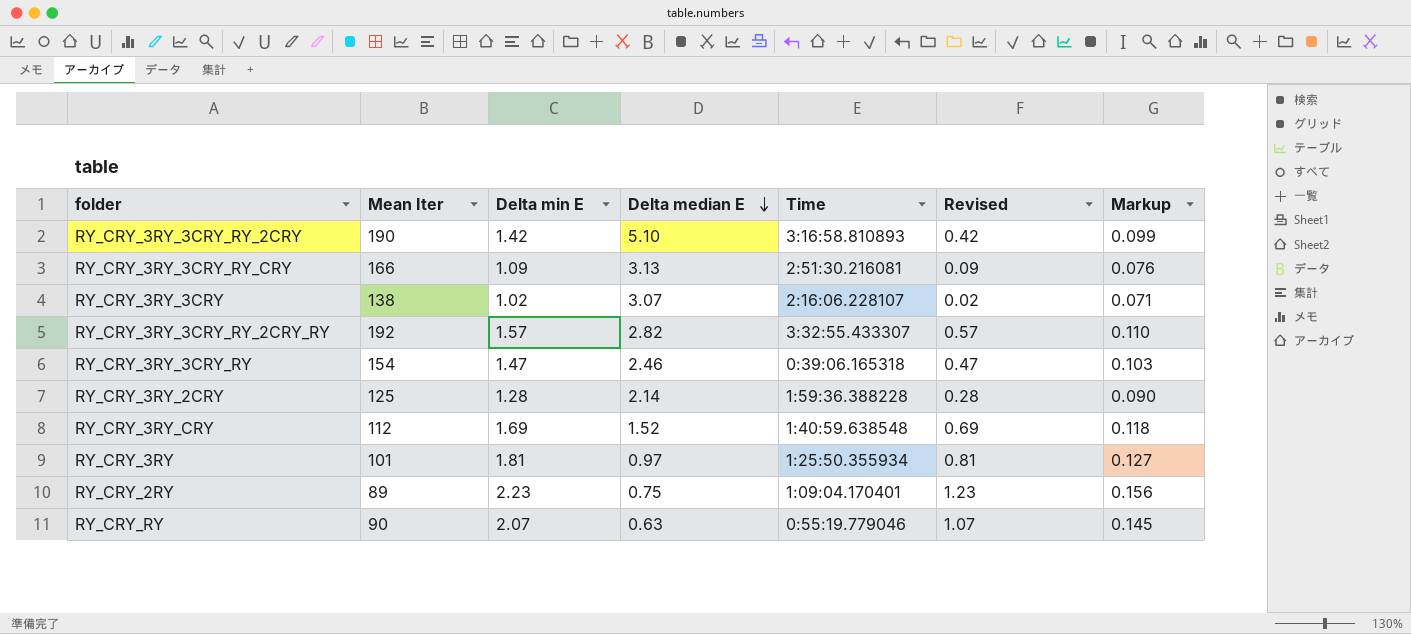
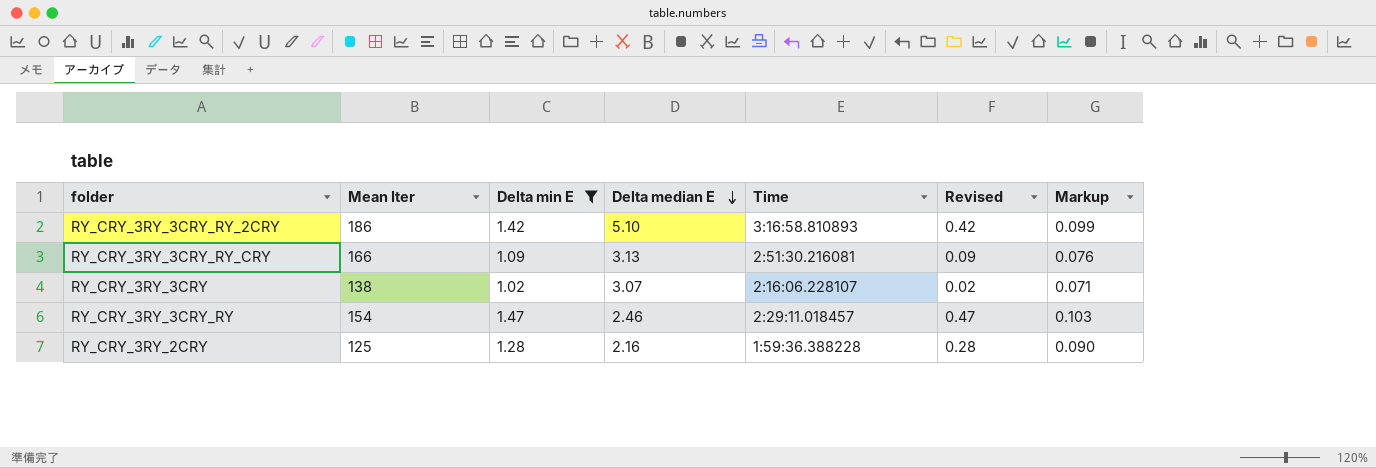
filter: none -> Delta min E <= 1.47
RY_CRY_3RY_3CRY_RY_2CRY | Mean Iter: 190 -> 186
RY_CRY_3RY_3CRY_RY | Time: 0:39:06.165318 -> 2:29:11.018457
RY_CRY_3RY_2CRY | Delta median E: 2.14 -> 2.16

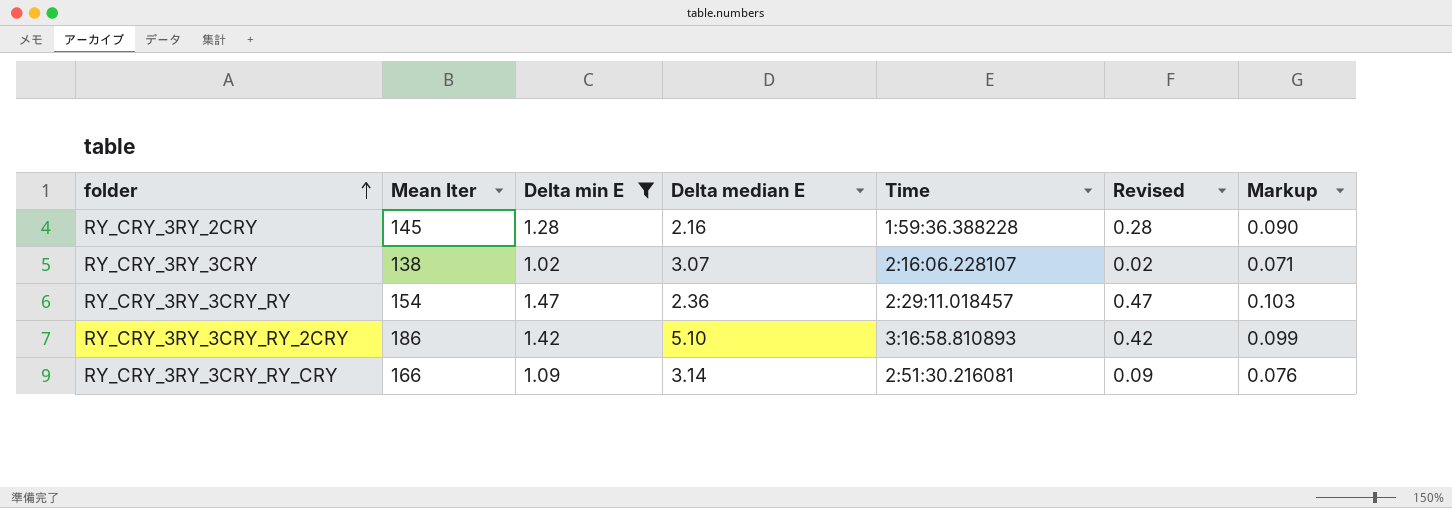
row order: Delta median E descending -> folder ascending
RY_CRY_3RY_2CRY | Mean Iter: 125 -> 145
RY_CRY_3RY_3CRY_RY | Delta median E: 2.46 -> 2.36
RY_CRY_3RY_3CRY_RY_CRY | Delta median E: 3.13 -> 3.14

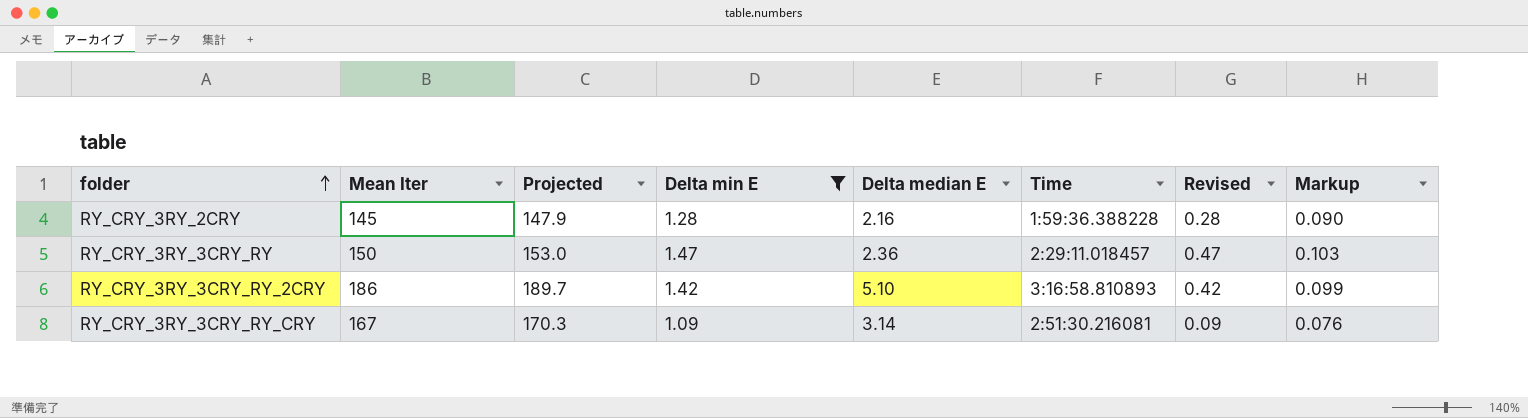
column Projected | formula: none -> [Mean Iter] * 1.02
row RY_CRY_3RY_3CRY: 138 | 1.02 | 3.07 | 2:16:06.228107 | 0.02 | 0.071 -> none
RY_CRY_3RY_3CRY_RY | Mean Iter: 154 -> 150
RY_CRY_3RY_3CRY_RY_CRY | Mean Iter: 166 -> 167

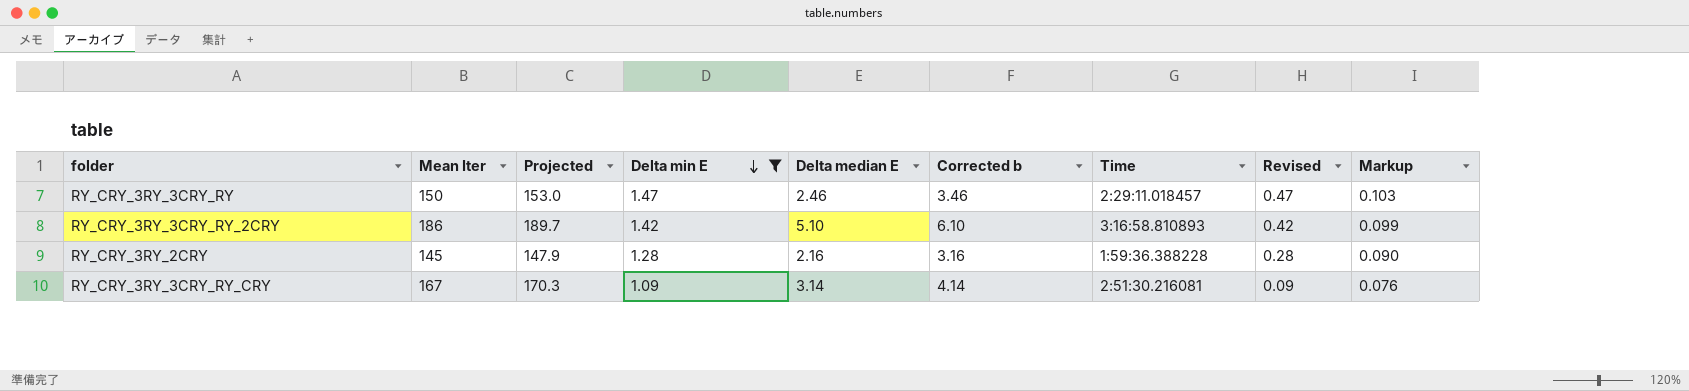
row order: folder ascending -> Delta min E descending
column Corrected b | formula: none -> [Delta median E] + 1
RY_CRY_3RY_3CRY_RY | Delta median E: 2.36 -> 2.46

